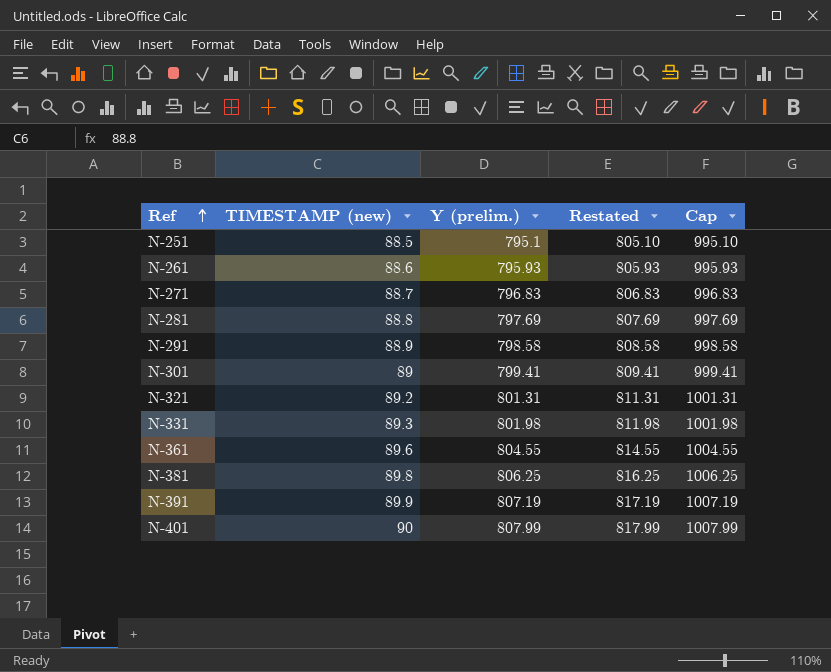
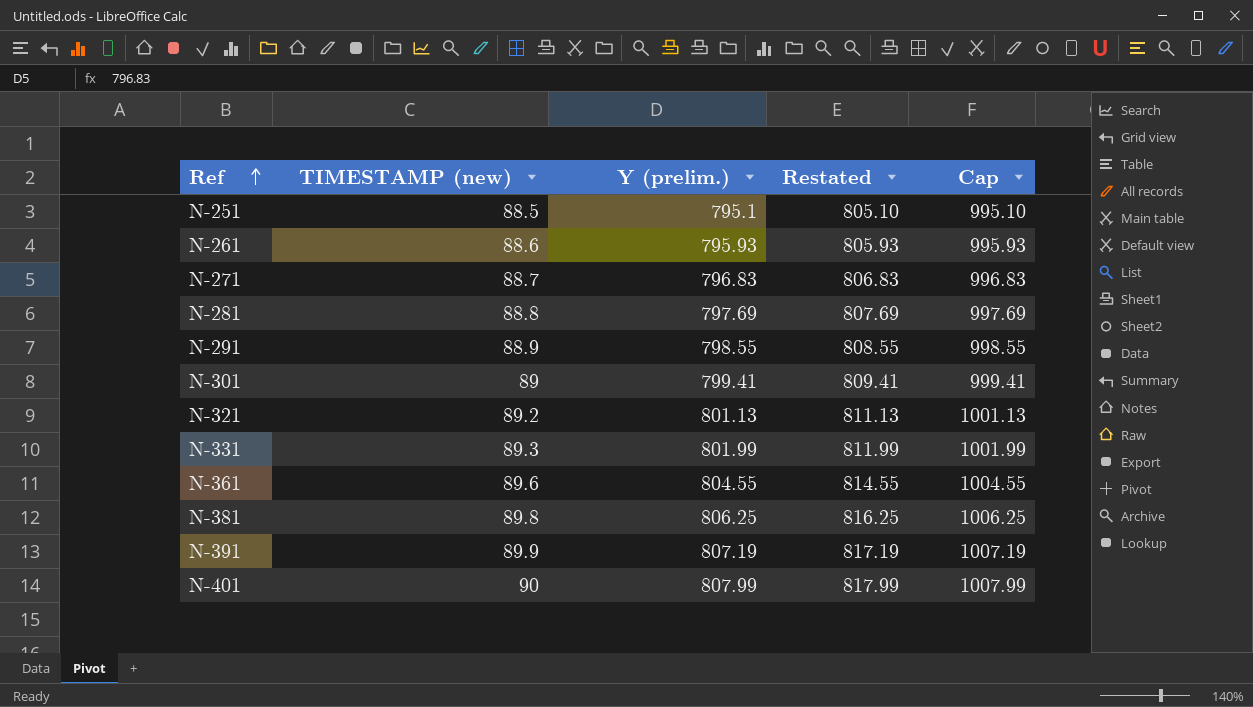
N-291 | Y (prelim.): 798.58 -> 798.55
N-291 | Restated: 808.58 -> 808.55
N-291 | Cap: 998.58 -> 998.55
N-321 | Y (prelim.): 801.31 -> 801.13
N-321 | Restated: 811.31 -> 811.13
N-321 | Cap: 1001.31 -> 1001.13
N-331 | Y (prelim.): 801.98 -> 801.99
N-331 | Restated: 811.98 -> 811.99
N-331 | Cap: 1001.98 -> 1001.99

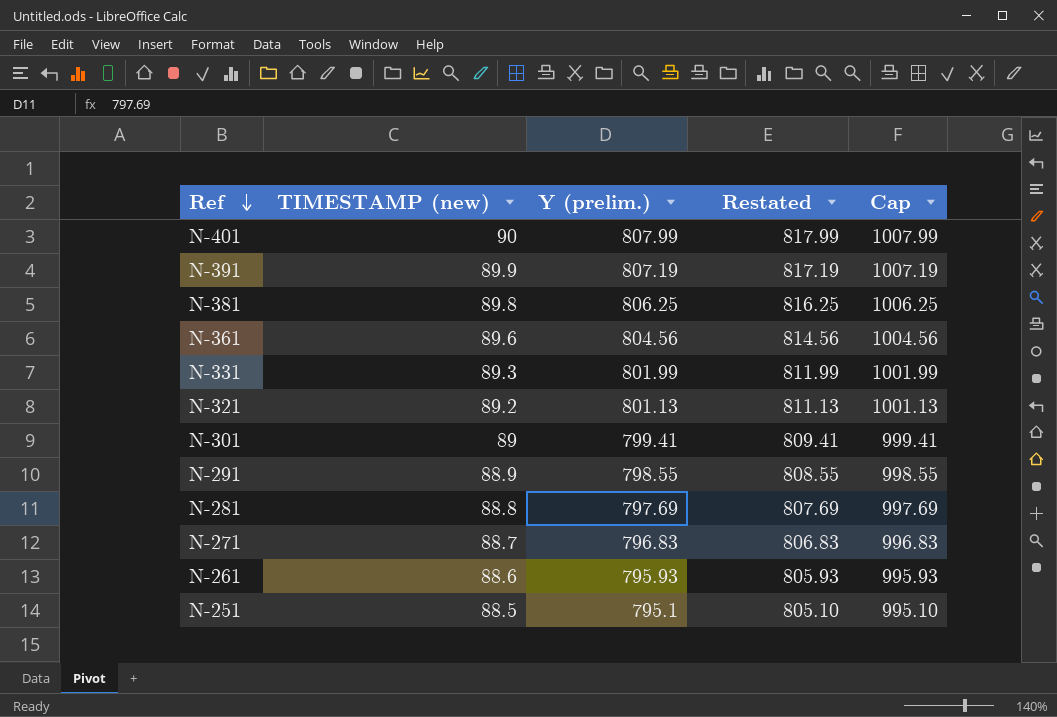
row order: Ref ascending -> Ref descending
N-361 | Y (prelim.): 804.55 -> 804.56
N-361 | Restated: 814.55 -> 814.56
N-361 | Cap: 1004.55 -> 1004.56

